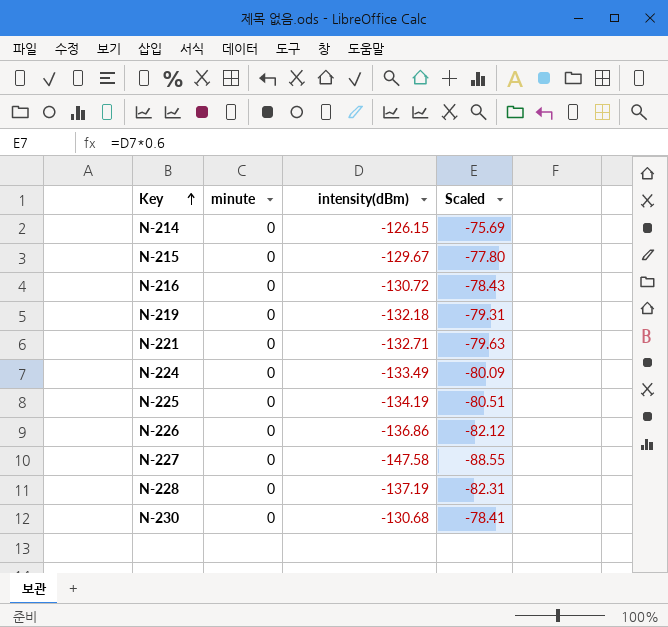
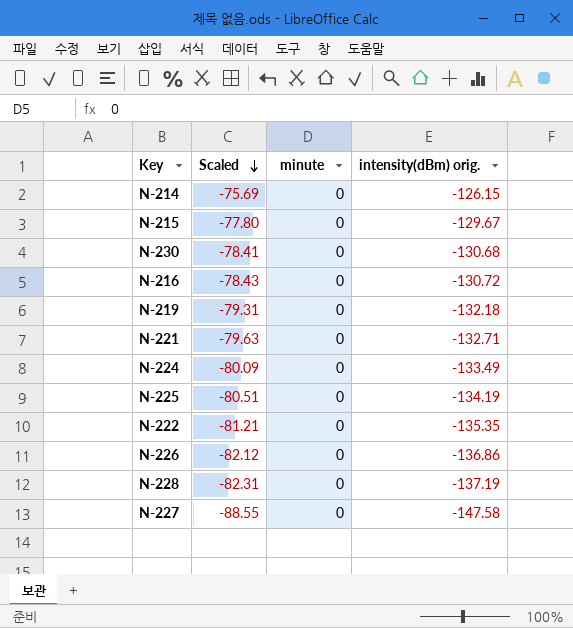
row order: Key ascending -> Scaled descending
column Scaled | position: 4 -> 2
column name: intensity(dBm) -> intensity(dBm) orig.
row N-222: none -> -81.21 | 0 | -135.35

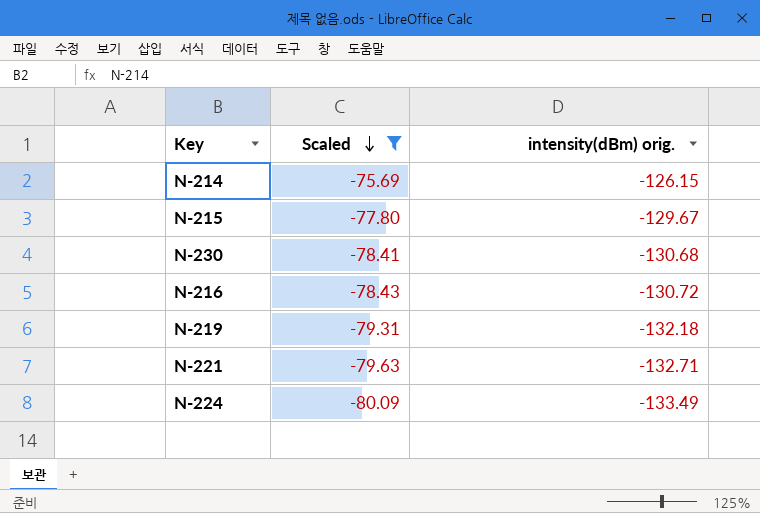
filter: none -> Scaled >= -80.09
column minute | position: 3 -> none

